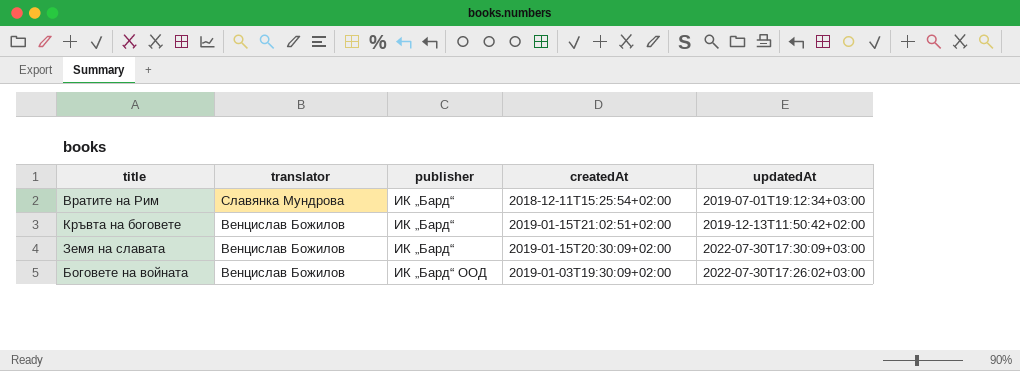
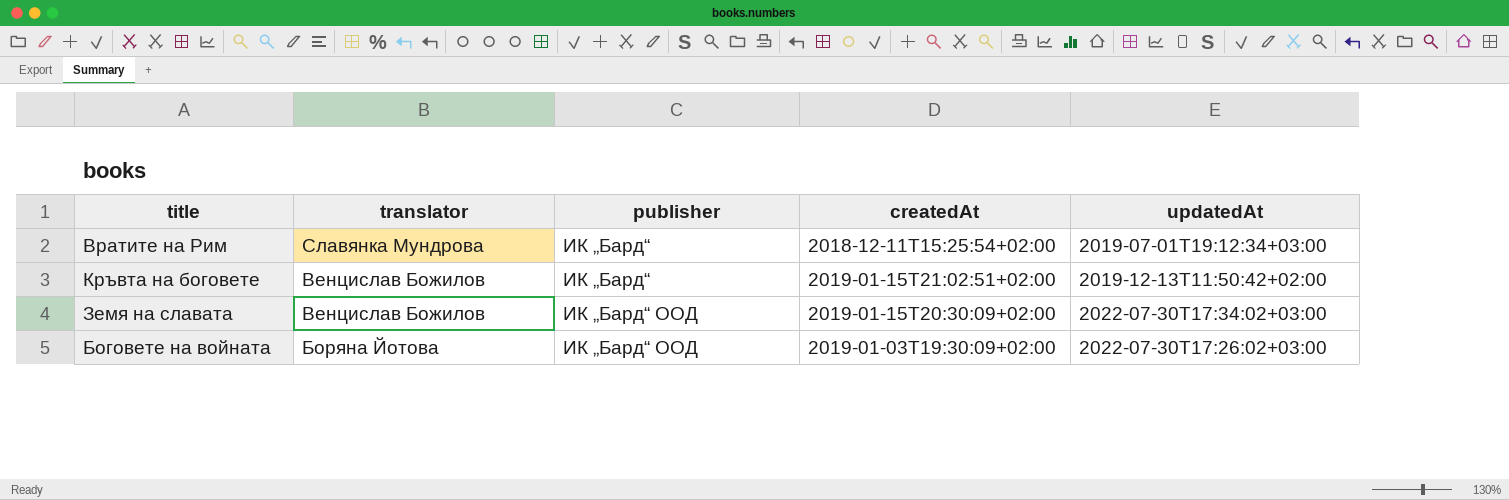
Земя на славата | publisher: ИК „Бард“ -> ИК „Бард“ ООД
Земя на славата | updatedAt: 2022-07-30T17:30:09+03:00 -> 2022-07-30T17:34:02+03:00
Боговете на войната | translator: Венцислав Божилов -> Боряна Йотова

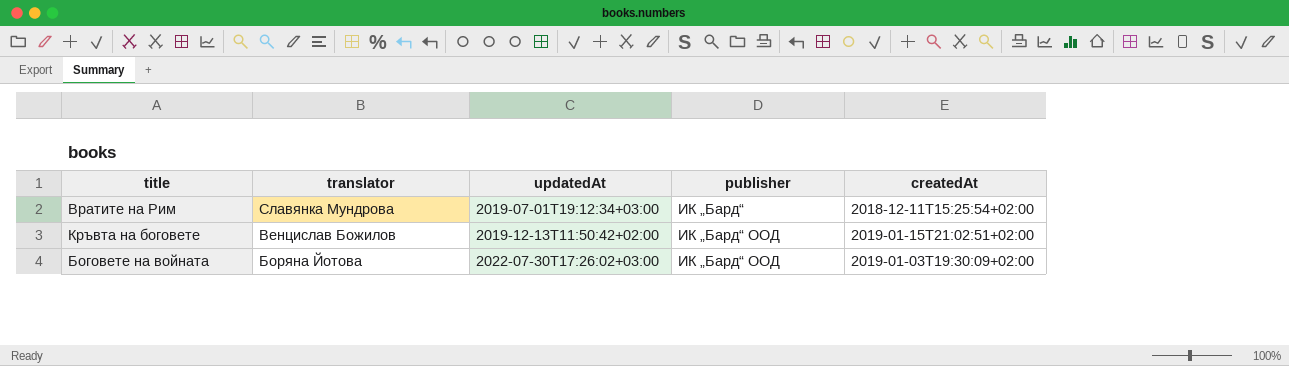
column updatedAt | position: 5 -> 3
row Земя на славата: Венцислав Божилов | ИК „Бард“ ООД | 2019-01-15T20:30:09+02:00 | 2022-07-30T17:34:02+03:00 -> none
Кръвта на боговете | publisher: ИК „Бард“ -> ИК „Бард“ ООД

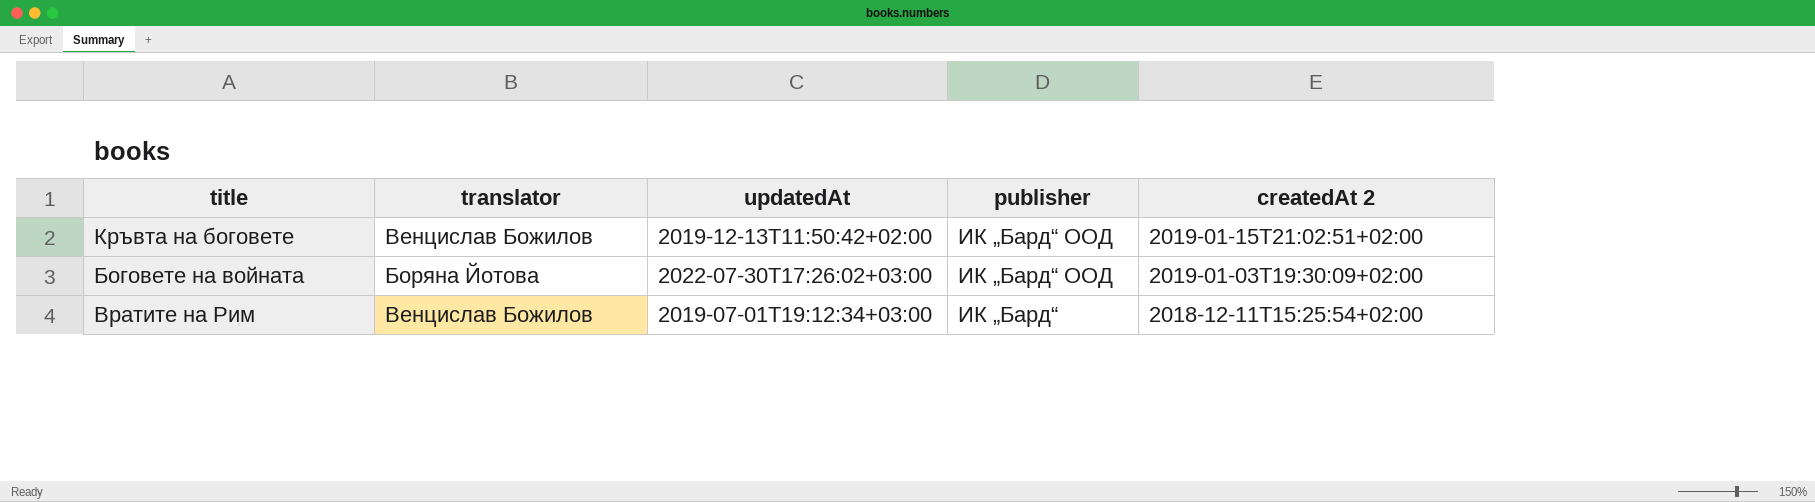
row order: translator descending -> publisher descending
column name: createdAt -> createdAt 2
Вратите на Рим | translator: Славянка Мундрова -> Венцислав Божилов

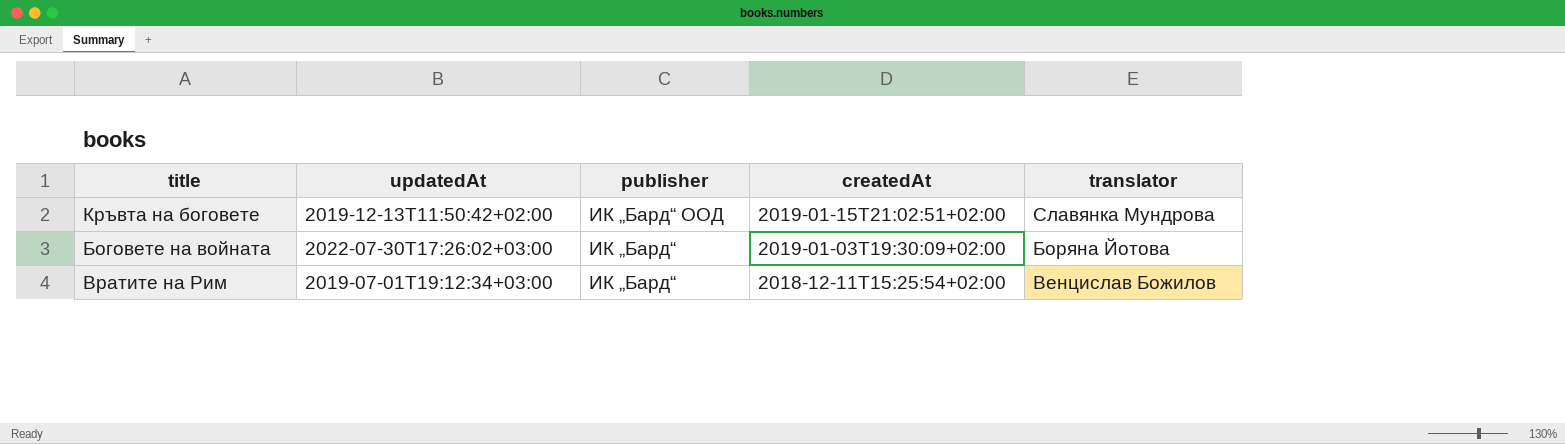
column name: createdAt 2 -> createdAt
column translator | position: 2 -> 5
Кръвта на боговете | translator: Венцислав Божилов -> Славянка Мундрова
Боговете на войната | publisher: ИК „Бард“ ООД -> ИК „Бард“

